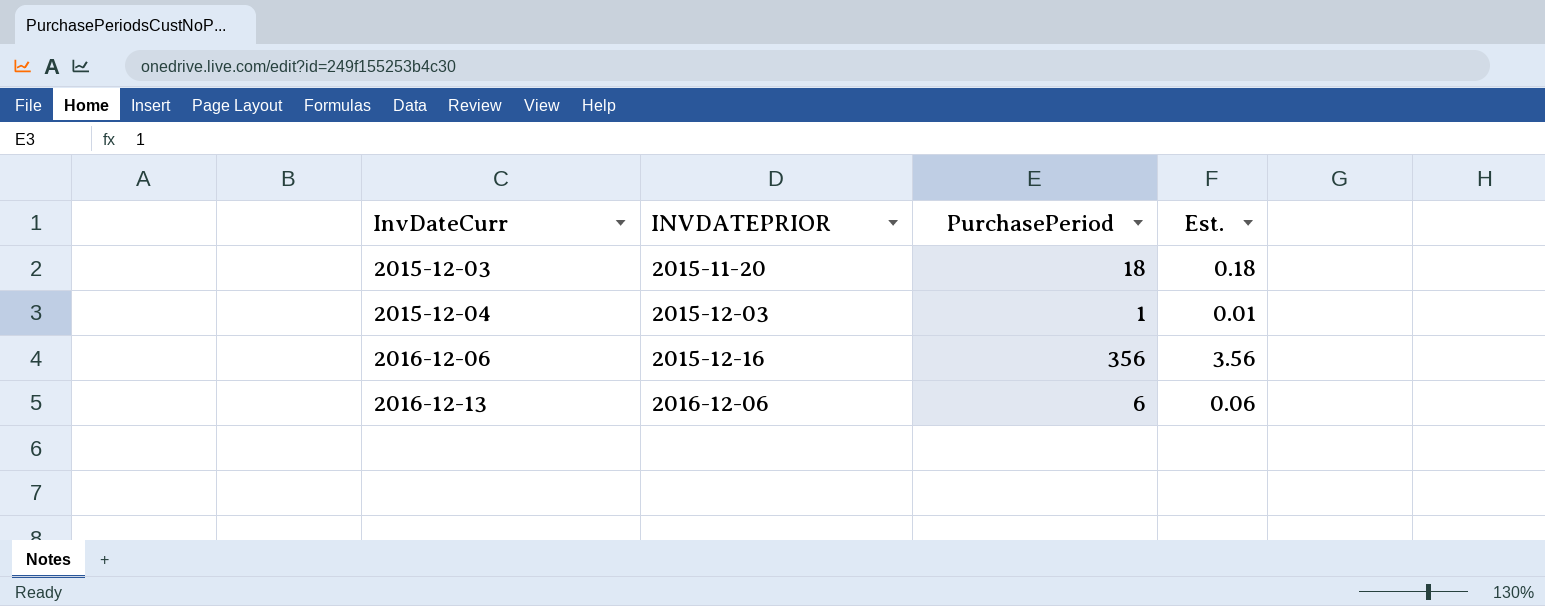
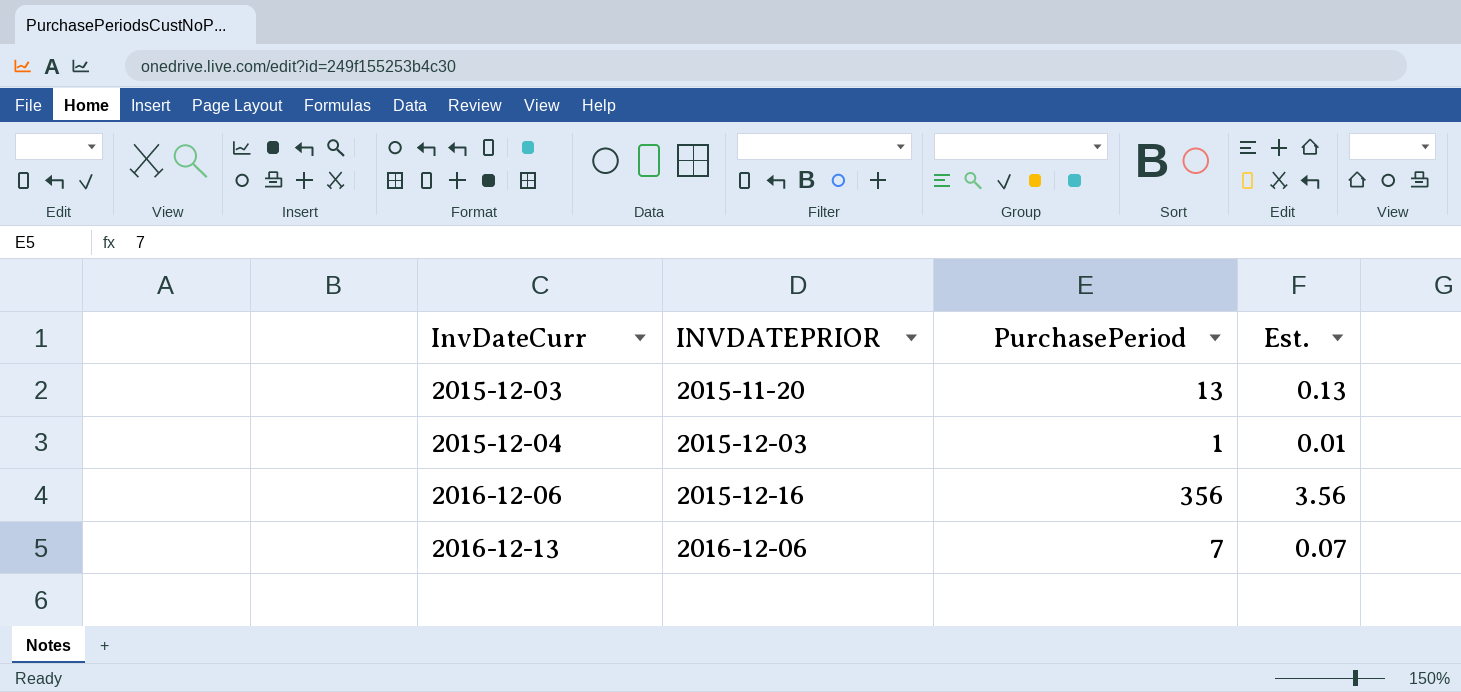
2015-12-03 | PurchasePeriod: 18 -> 13
2015-12-03 | Est.: 0.18 -> 0.13
2016-12-13 | PurchasePeriod: 6 -> 7
2016-12-13 | Est.: 0.06 -> 0.07

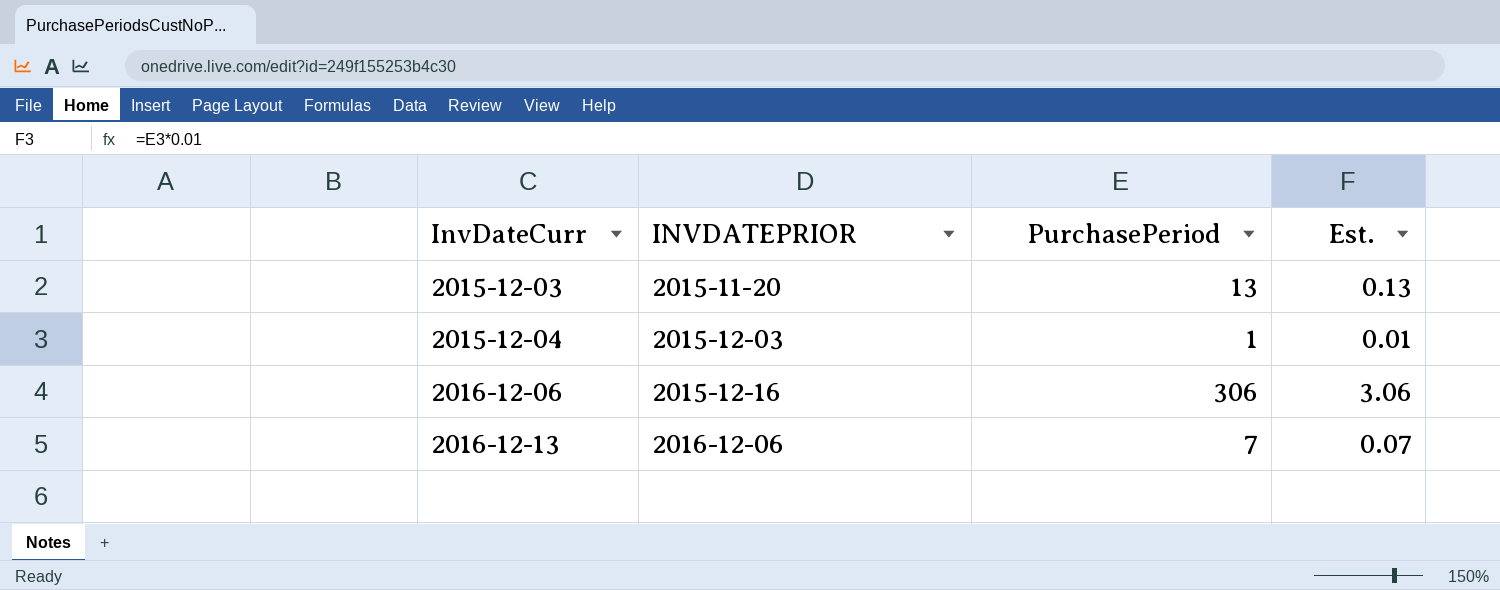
2016-12-06 | PurchasePeriod: 356 -> 306
2016-12-06 | Est.: 3.56 -> 3.06

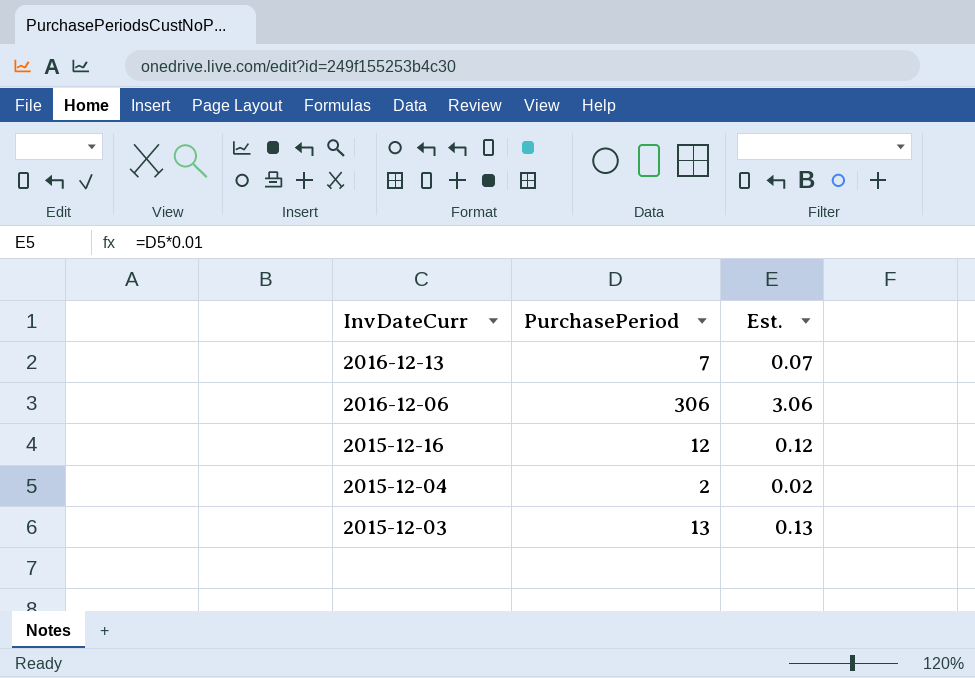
row order: InvDateCurr ascending -> InvDateCurr descending
column INVDATEPRIOR | position: 2 -> none
row 2015-12-16: none -> 12 | 0.12
2015-12-04 | PurchasePeriod: 1 -> 2
2015-12-04 | Est.: 0.01 -> 0.02

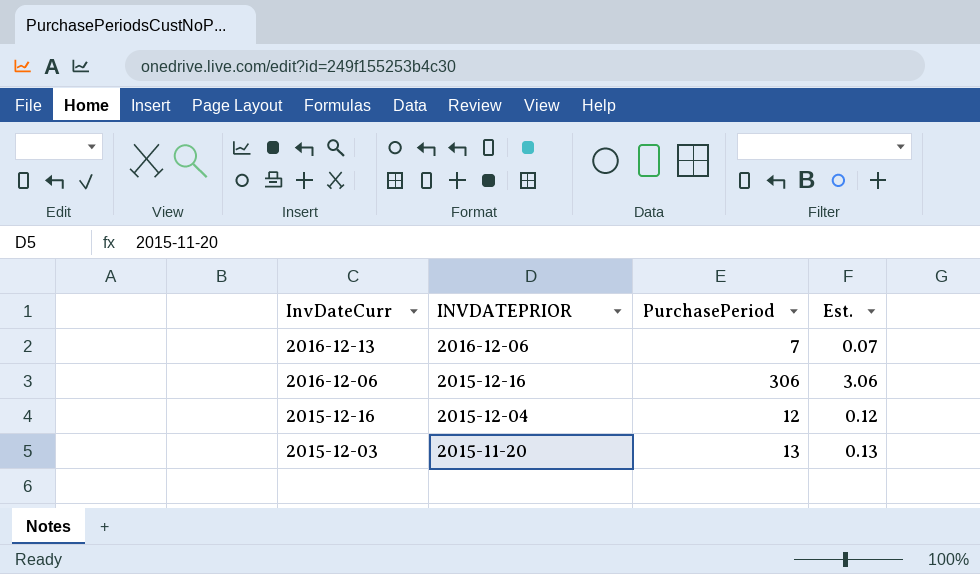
column INVDATEPRIOR | position: none -> 2
row 2015-12-04: 2 | 0.02 -> none

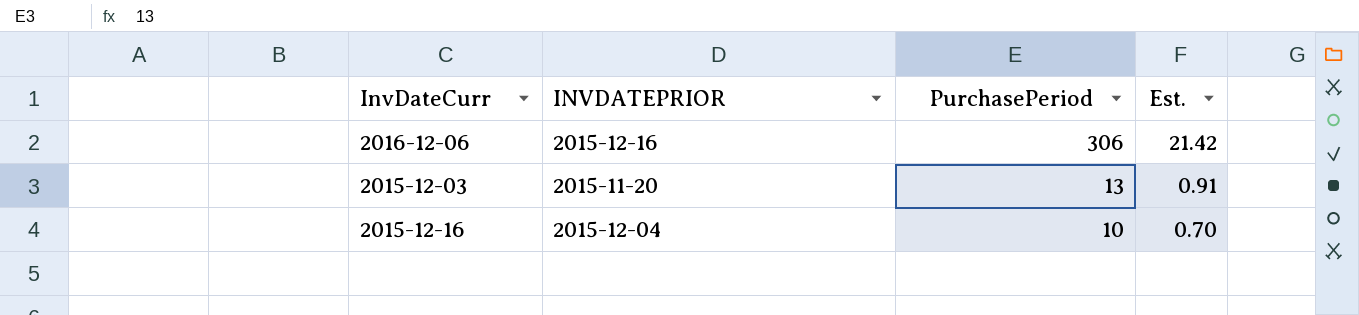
row order: InvDateCurr descending -> PurchasePeriod descending
column Est. | formula: [PurchasePeriod] * 0.01 -> [PurchasePeriod] * 0.07
row 2016-12-13: 2016-12-06 | 7 | 0.07 -> none
2015-12-16 | PurchasePeriod: 12 -> 10

